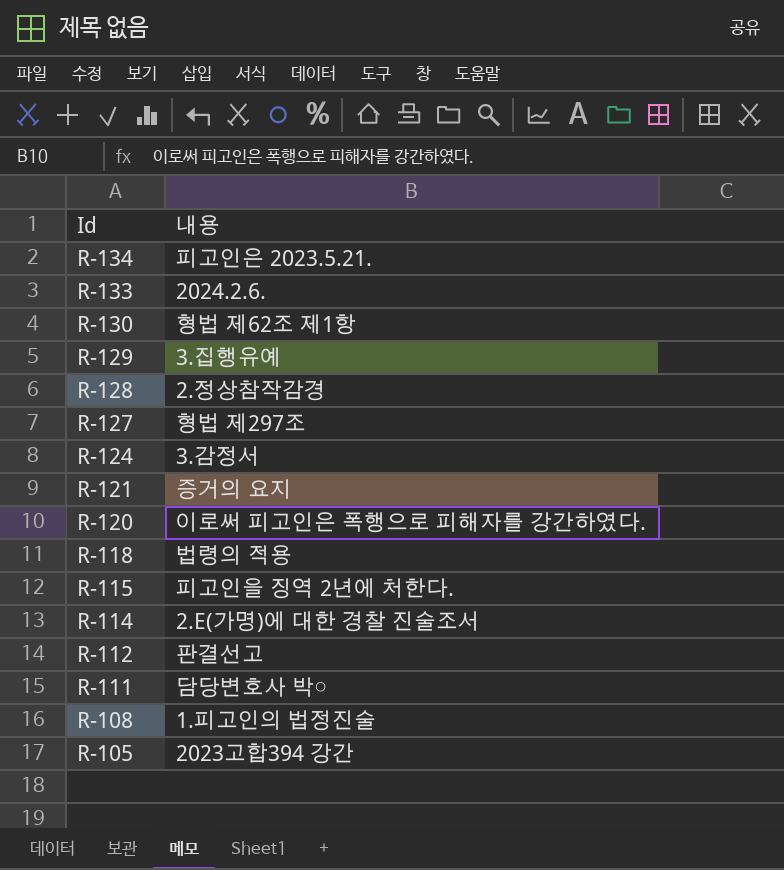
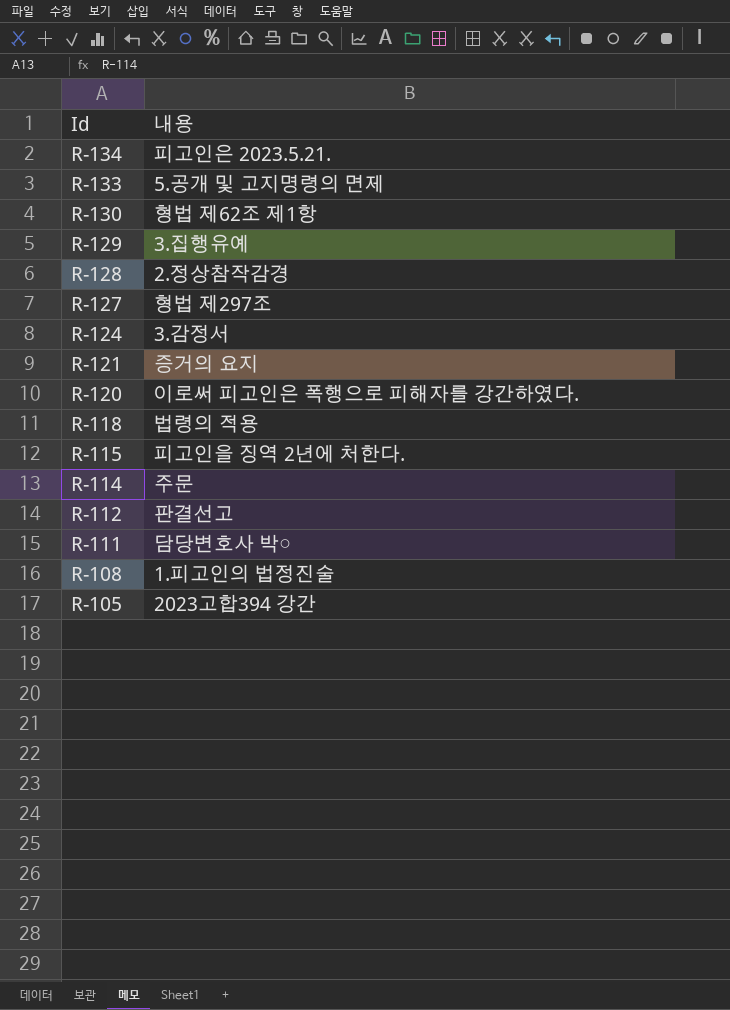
R-133 | 내용: 2024.2.6. -> 5.공개 및 고지명령의 면제
R-114 | 내용: 2.E(가명)에 대한 경찰 진술조서 -> 주문

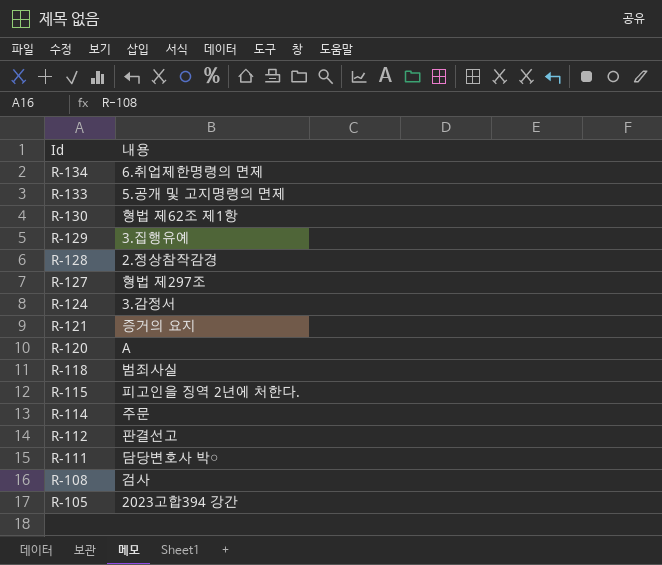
R-134 | 내용: 피고인은 2023.5.21. -> 6.취업제한명령의 면제
R-120 | 내용: 이로써 피고인은 폭행으로 피해자를 강간하였다. -> A
R-118 | 내용: 법령의 적용 -> 범죄사실
R-108 | 내용: 1.피고인의 법정진술 -> 검사

